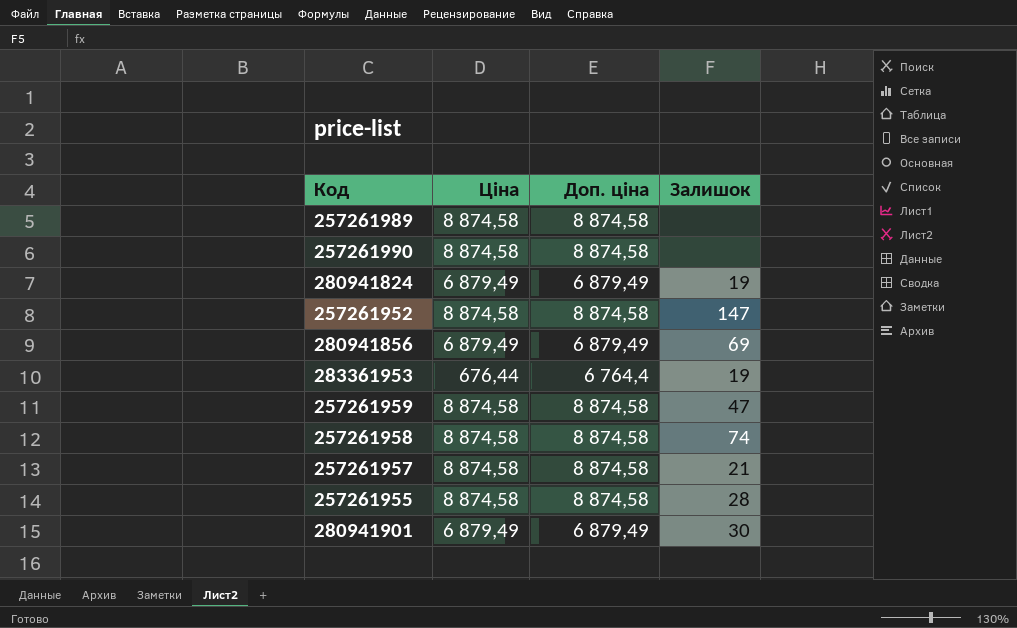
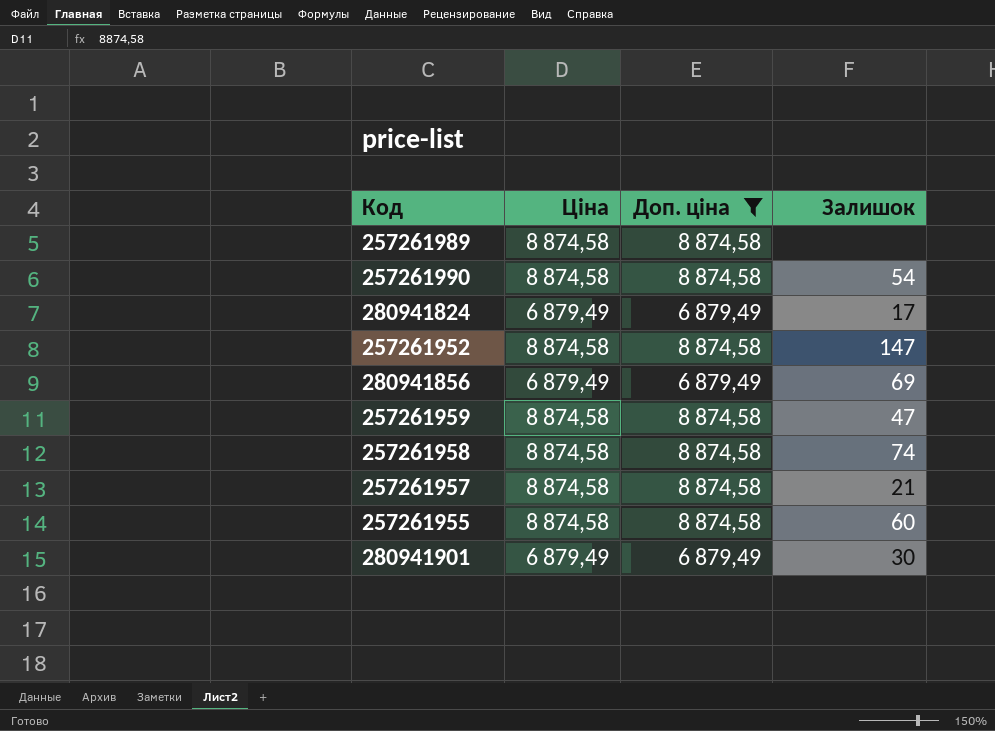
filter: none -> Доп. ціна != 6 764,4
257261990 | Залишок: none -> 54
280941824 | Залишок: 19 -> 17
257261955 | Залишок: 28 -> 60

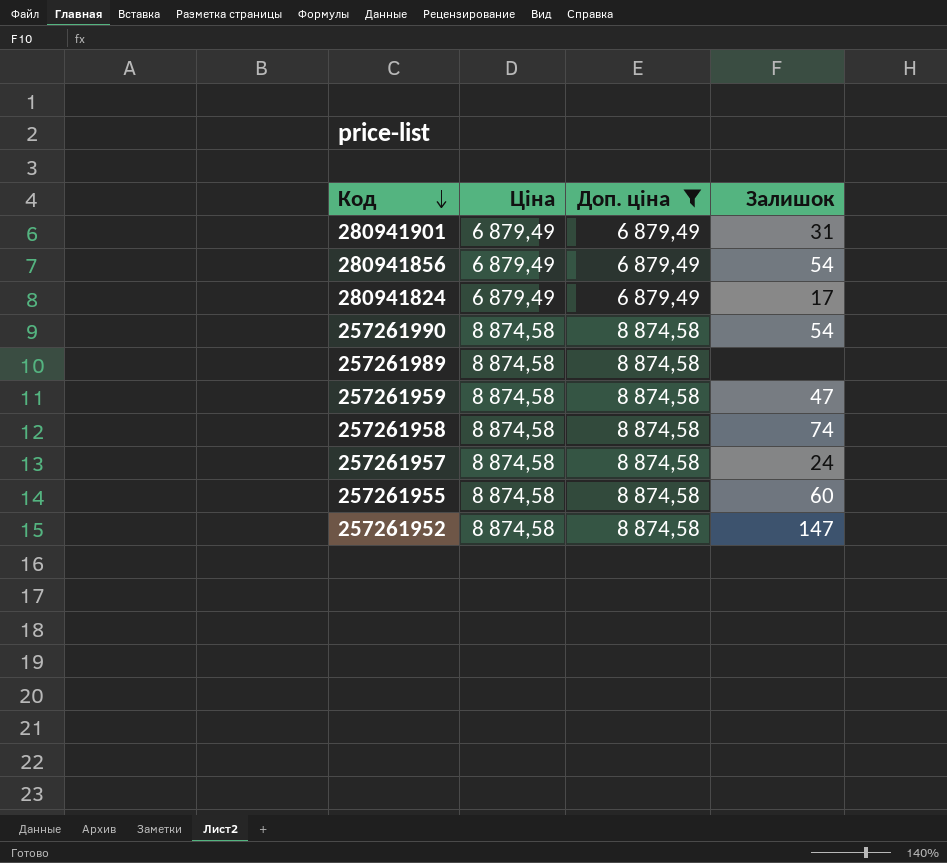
row order: none -> Код descending
280941901 | Залишок: 30 -> 31
280941856 | Залишок: 69 -> 54
257261957 | Залишок: 21 -> 24

